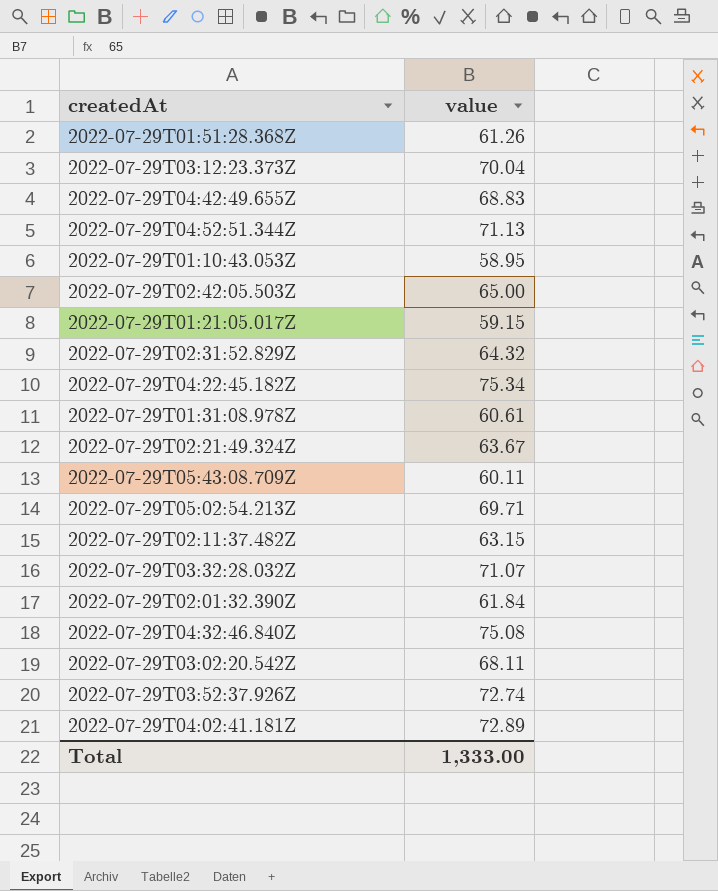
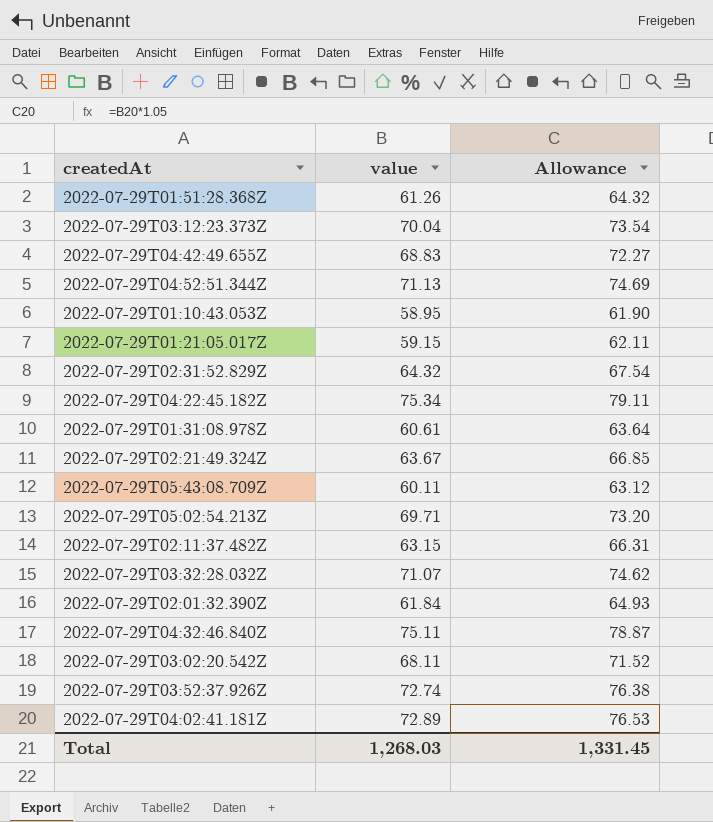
column Allowance | formula: none -> [value] * 1.05
row 2022-07-29T02:42:05.503Z: 65.00 -> none
2022-07-29T04:32:46.840Z | value: 75.08 -> 75.11
Total | value: 1,333.00 -> 1,268.03

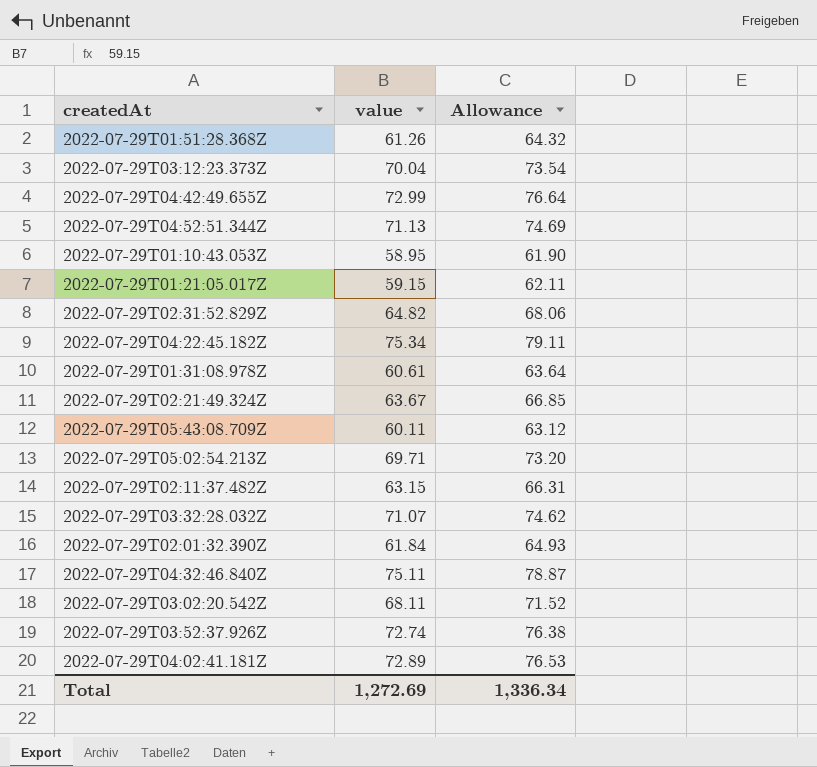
2022-07-29T04:42:49.655Z | value: 68.83 -> 72.99
2022-07-29T04:42:49.655Z | Allowance: 72.27 -> 76.64
2022-07-29T02:31:52.829Z | value: 64.32 -> 64.82
2022-07-29T02:31:52.829Z | Allowance: 67.54 -> 68.06
Total | value: 1,268.03 -> 1,272.69
Total | Allowance: 1,331.45 -> 1,336.34

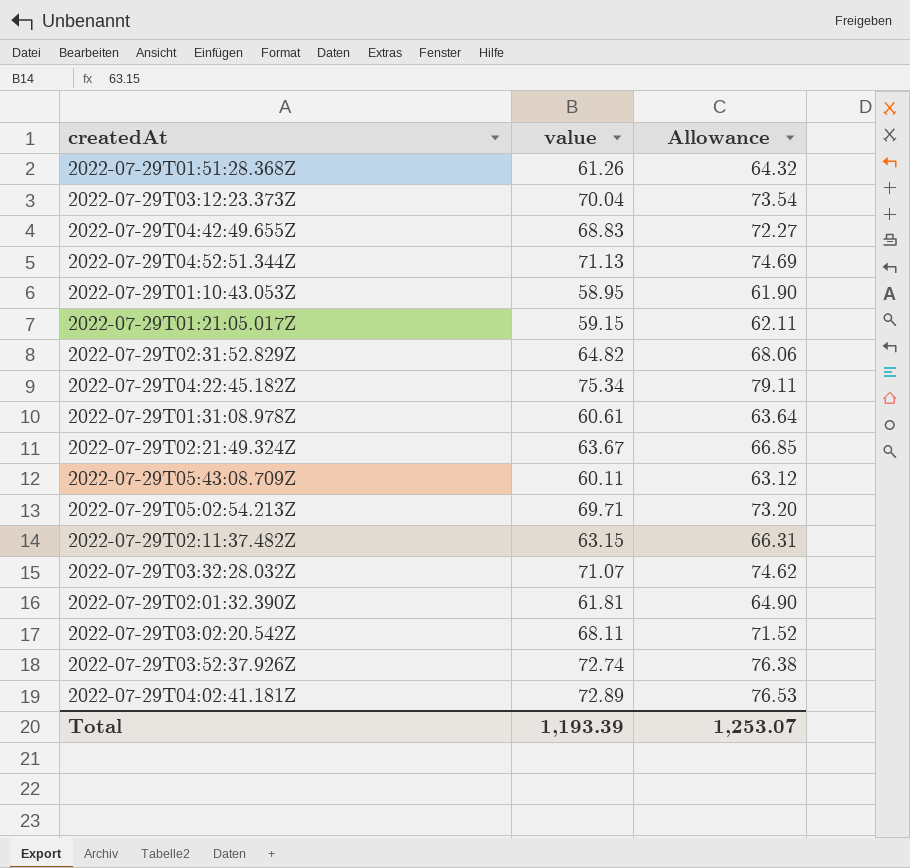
row 2022-07-29T04:32:46.840Z: 75.11 | 78.87 -> none
2022-07-29T04:42:49.655Z | value: 72.99 -> 68.83
2022-07-29T04:42:49.655Z | Allowance: 76.64 -> 72.27
2022-07-29T02:01:32.390Z | value: 61.84 -> 61.81
2022-07-29T02:01:32.390Z | Allowance: 64.93 -> 64.90
Total | value: 1,272.69 -> 1,193.39
Total | Allowance: 1,336.34 -> 1,253.07

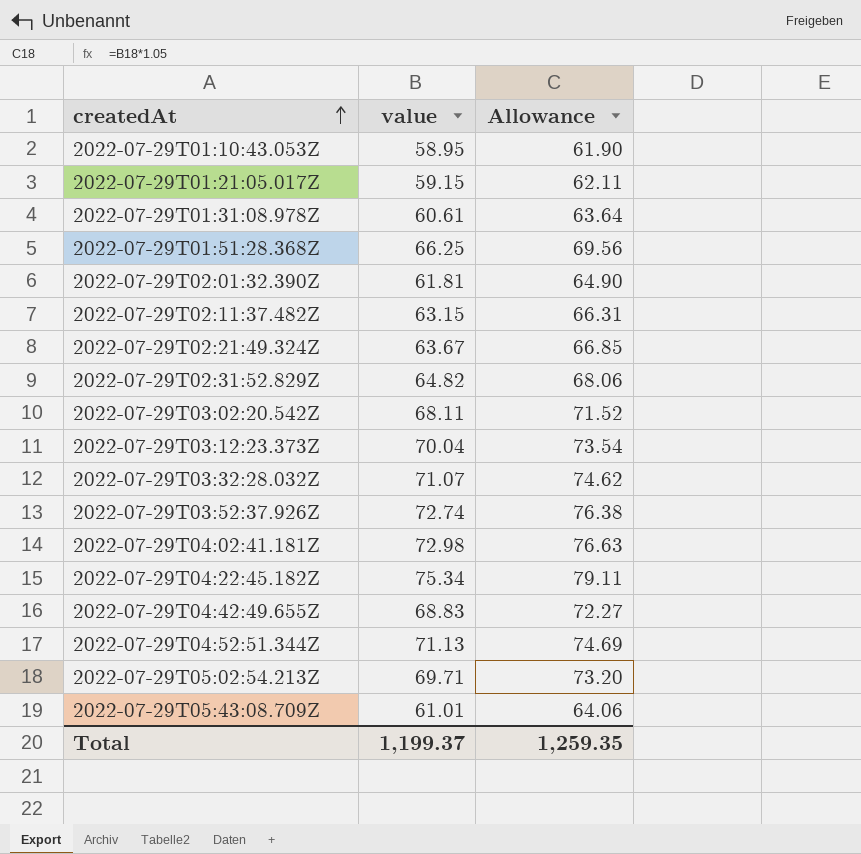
row order: none -> createdAt ascending
2022-07-29T01:51:28.368Z | value: 61.26 -> 66.25
2022-07-29T01:51:28.368Z | Allowance: 64.32 -> 69.56
2022-07-29T04:02:41.181Z | value: 72.89 -> 72.98
2022-07-29T04:02:41.181Z | Allowance: 76.53 -> 76.63
2022-07-29T05:43:08.709Z | value: 60.11 -> 61.01
2022-07-29T05:43:08.709Z | Allowance: 63.12 -> 64.06
Total | value: 1,193.39 -> 1,199.37
Total | Allowance: 1,253.07 -> 1,259.35

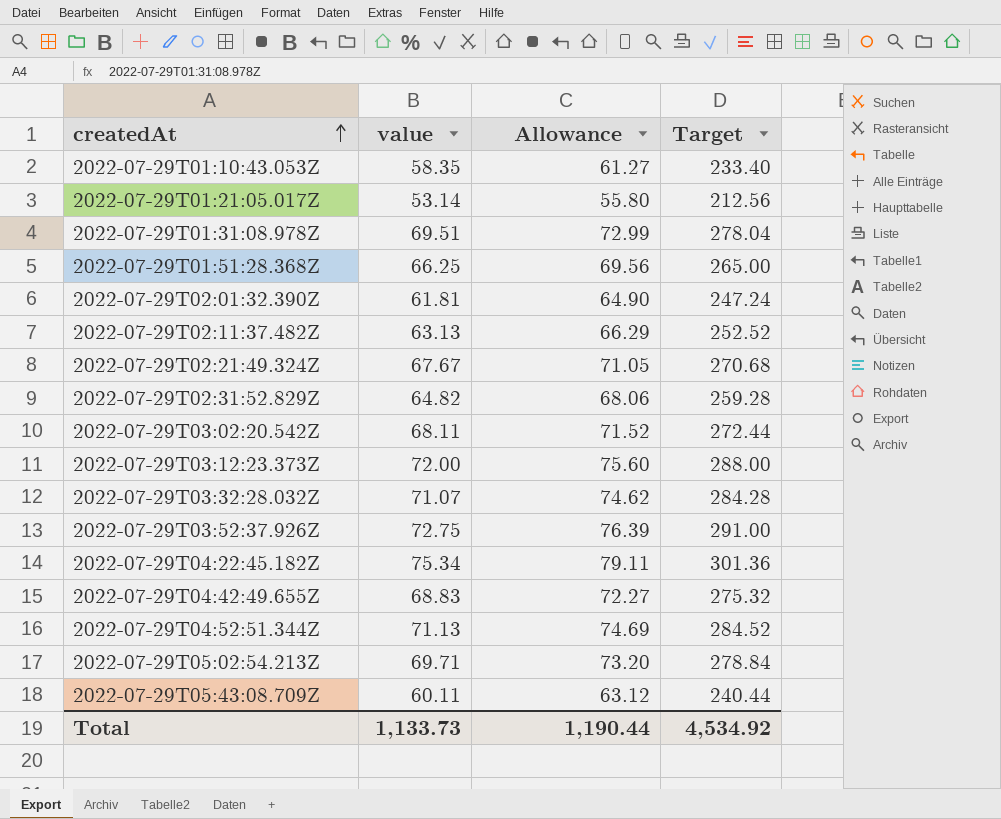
column Target | formula: none -> [value] * 4
row 2022-07-29T04:02:41.181Z: 72.98 | 76.63 -> none
2022-07-29T01:10:43.053Z | value: 58.95 -> 58.35
2022-07-29T01:10:43.053Z | Allowance: 61.90 -> 61.27
2022-07-29T01:21:05.017Z | value: 59.15 -> 53.14
2022-07-29T01:21:05.017Z | Allowance: 62.11 -> 55.80
2022-07-29T01:31:08.978Z | value: 60.61 -> 69.51
2022-07-29T01:31:08.978Z | Allowance: 63.64 -> 72.99
2022-07-29T02:11:37.482Z | value: 63.15 -> 63.13
2022-07-29T02:11:37.482Z | Allowance: 66.31 -> 66.29
2022-07-29T02:21:49.324Z | value: 63.67 -> 67.67
2022-07-29T02:21:49.324Z | Allowance: 66.85 -> 71.05
2022-07-29T03:12:23.373Z | value: 70.04 -> 72.00
2022-07-29T03:12:23.373Z | Allowance: 73.54 -> 75.60
2022-07-29T03:52:37.926Z | value: 72.74 -> 72.75
2022-07-29T03:52:37.926Z | Allowance: 76.38 -> 76.39
2022-07-29T05:43:08.709Z | value: 61.01 -> 60.11
2022-07-29T05:43:08.709Z | Allowance: 64.06 -> 63.12
Total | value: 1,199.37 -> 1,133.73
Total | Allowance: 1,259.35 -> 1,190.44

